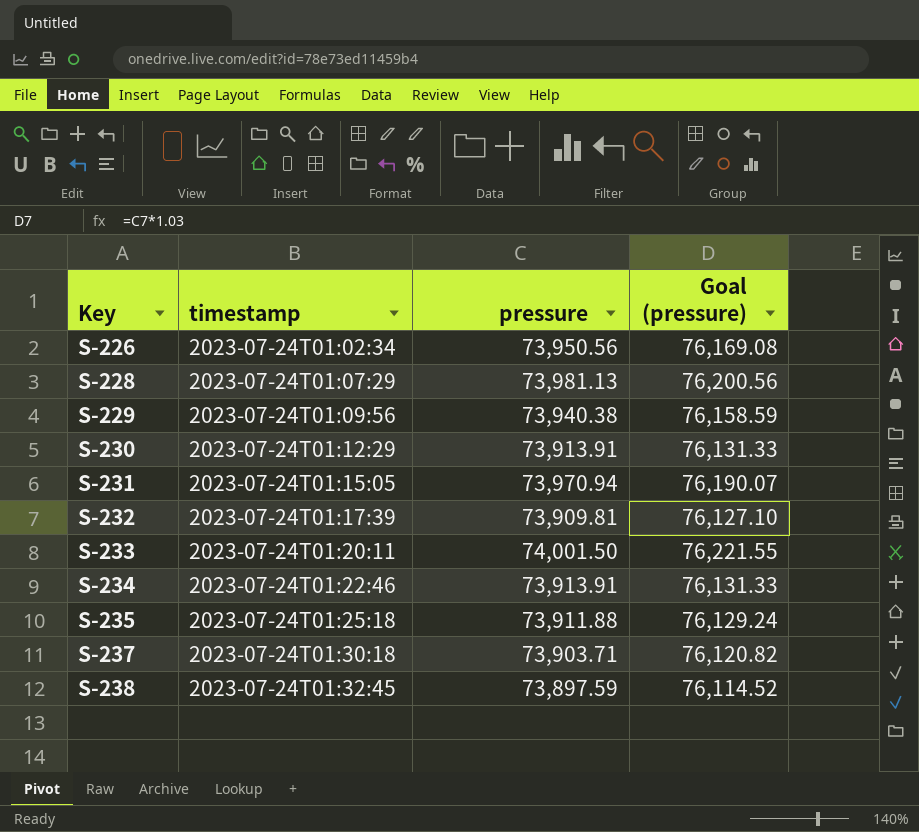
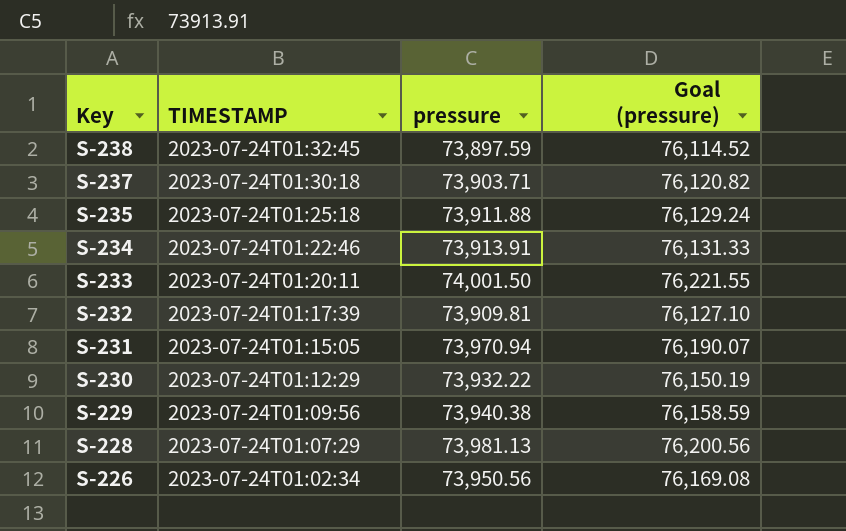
row order: Key ascending -> Key descending
column name: timestamp -> TIMESTAMP
S-230 | pressure: 73,913.91 -> 73,932.22
S-230 | Goal (pressure): 76,131.33 -> 76,150.19

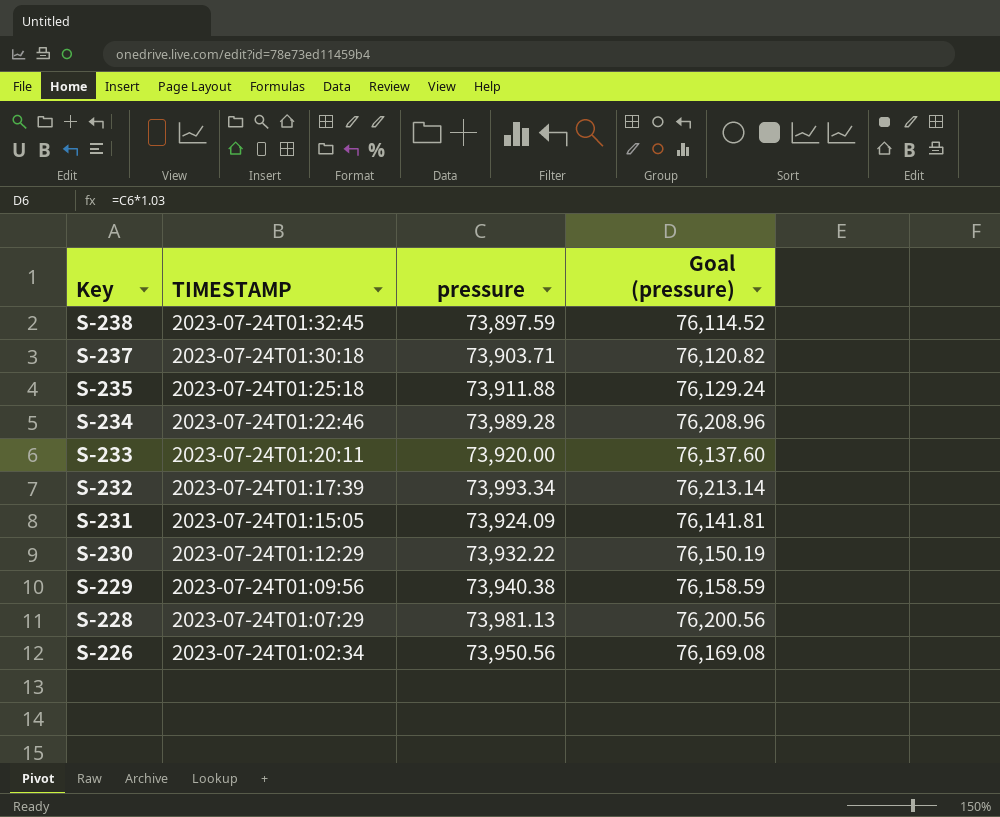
S-234 | pressure: 73,913.91 -> 73,989.28
S-234 | Goal (pressure): 76,131.33 -> 76,208.96
S-233 | pressure: 74,001.50 -> 73,920.00
S-233 | Goal (pressure): 76,221.55 -> 76,137.60
S-232 | pressure: 73,909.81 -> 73,993.34
S-232 | Goal (pressure): 76,127.10 -> 76,213.14
S-231 | pressure: 73,970.94 -> 73,924.09
S-231 | Goal (pressure): 76,190.07 -> 76,141.81

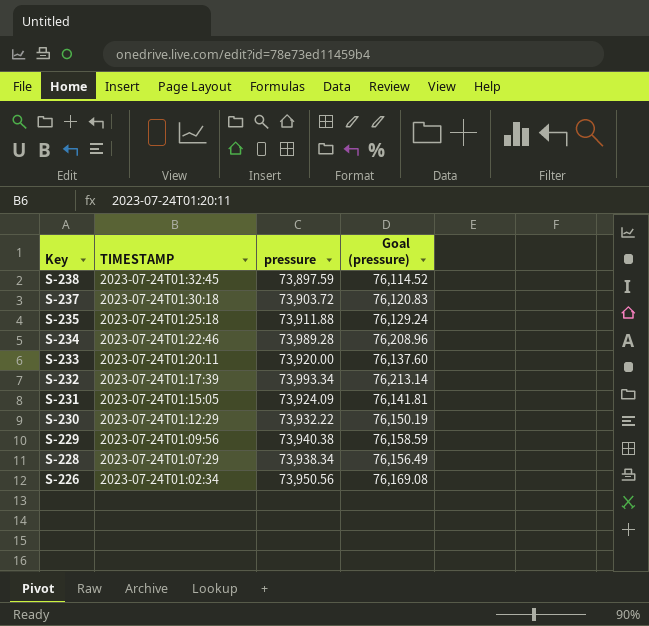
S-237 | pressure: 73,903.71 -> 73,903.72
S-237 | Goal (pressure): 76,120.82 -> 76,120.83
S-228 | pressure: 73,981.13 -> 73,938.34
S-228 | Goal (pressure): 76,200.56 -> 76,156.49

